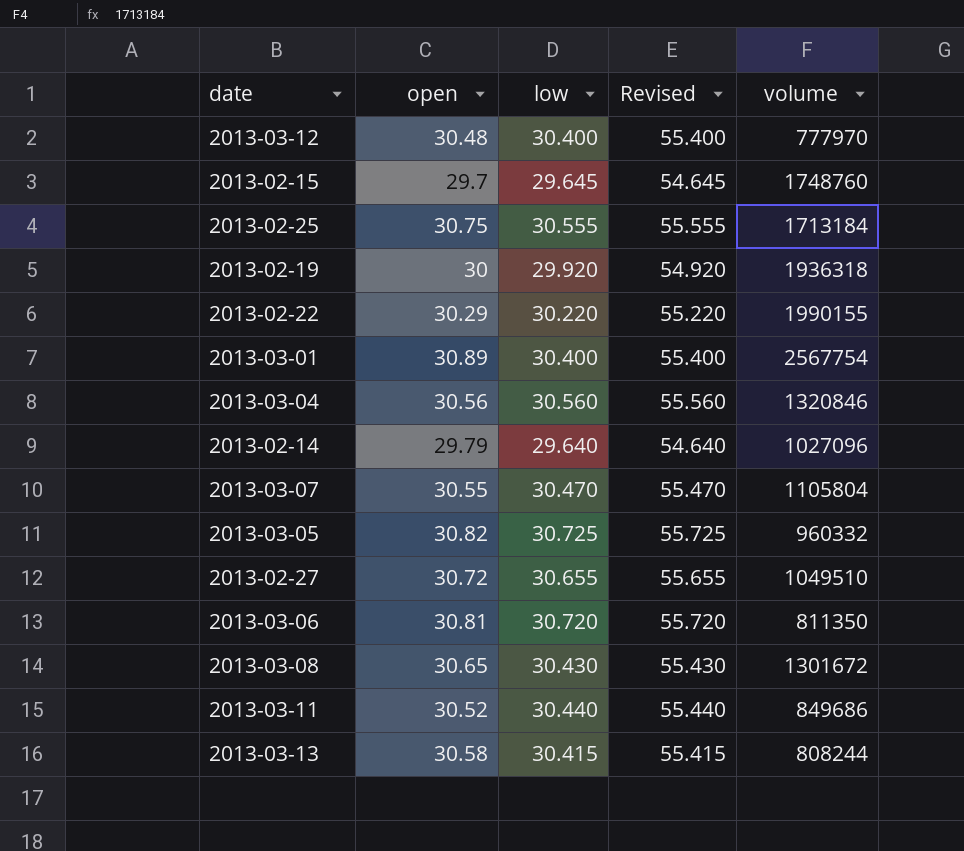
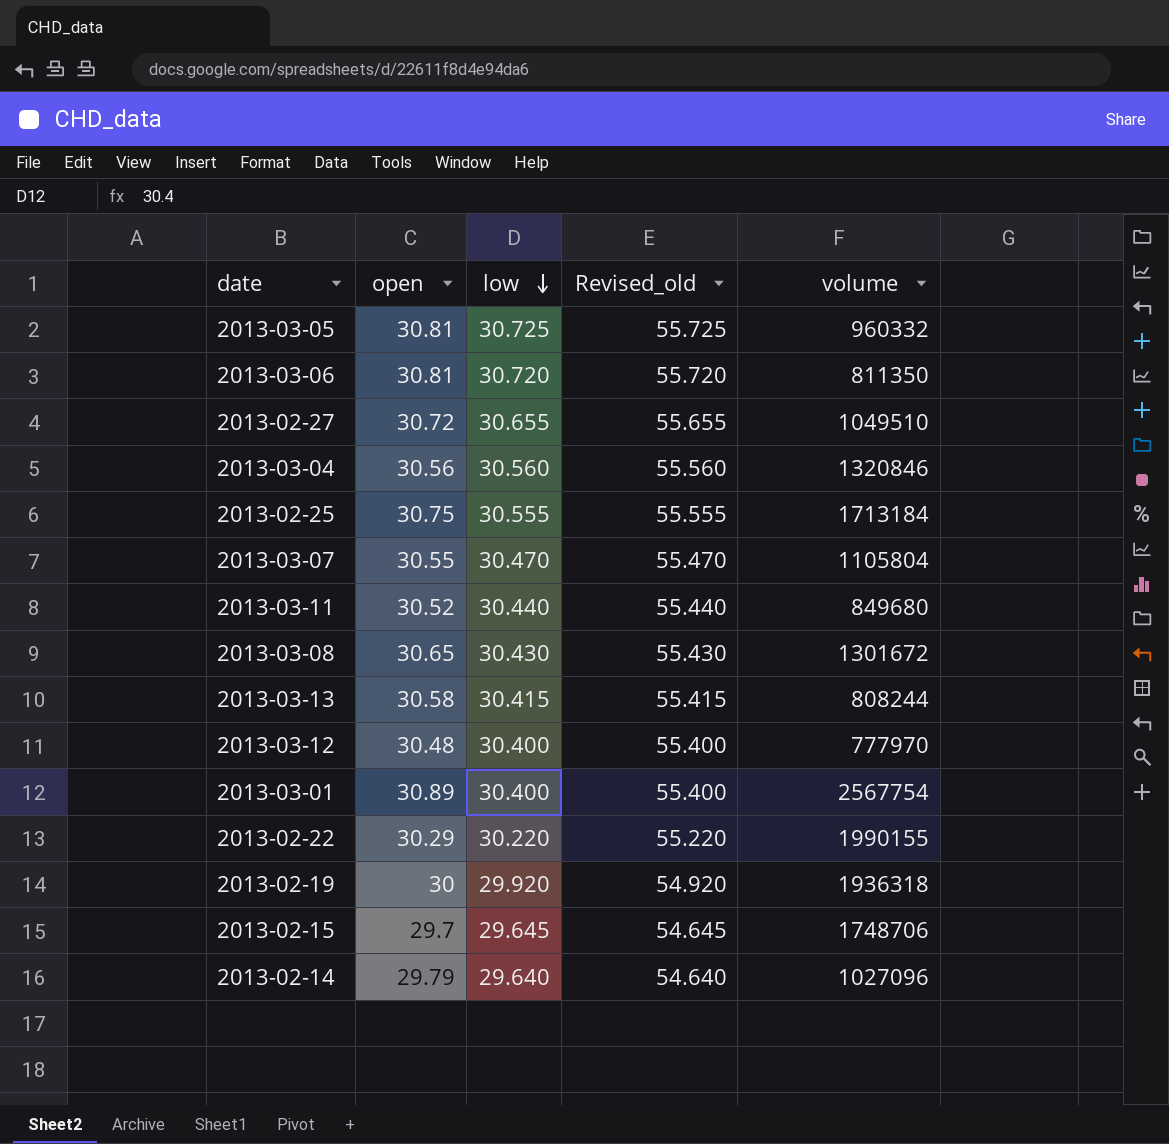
row order: none -> low descending
column name: Revised -> Revised_old
2013-03-05 | open: 30.82 -> 30.81
2013-03-11 | volume: 849686 -> 849680
2013-02-15 | volume: 1748760 -> 1748706

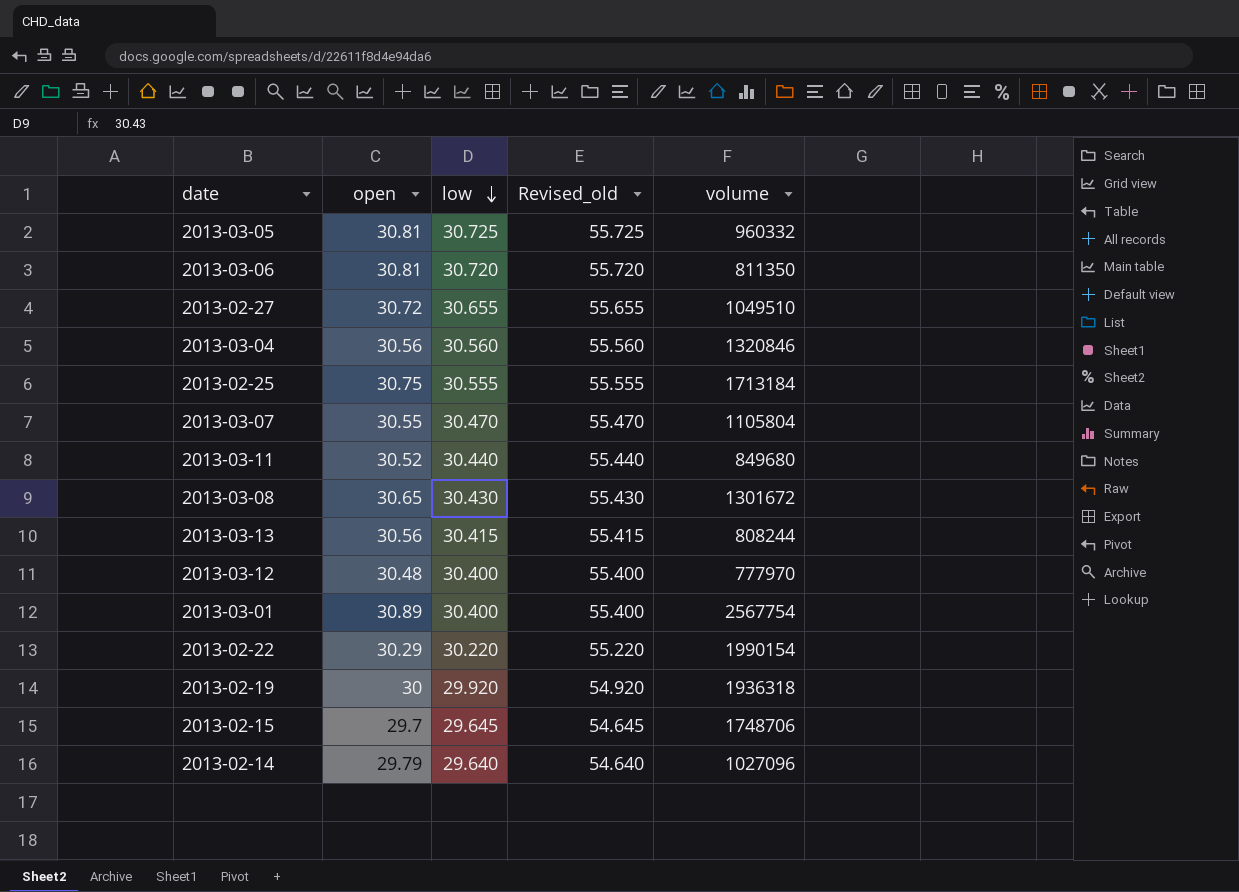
2013-03-13 | open: 30.58 -> 30.56
2013-02-22 | volume: 1990155 -> 1990154

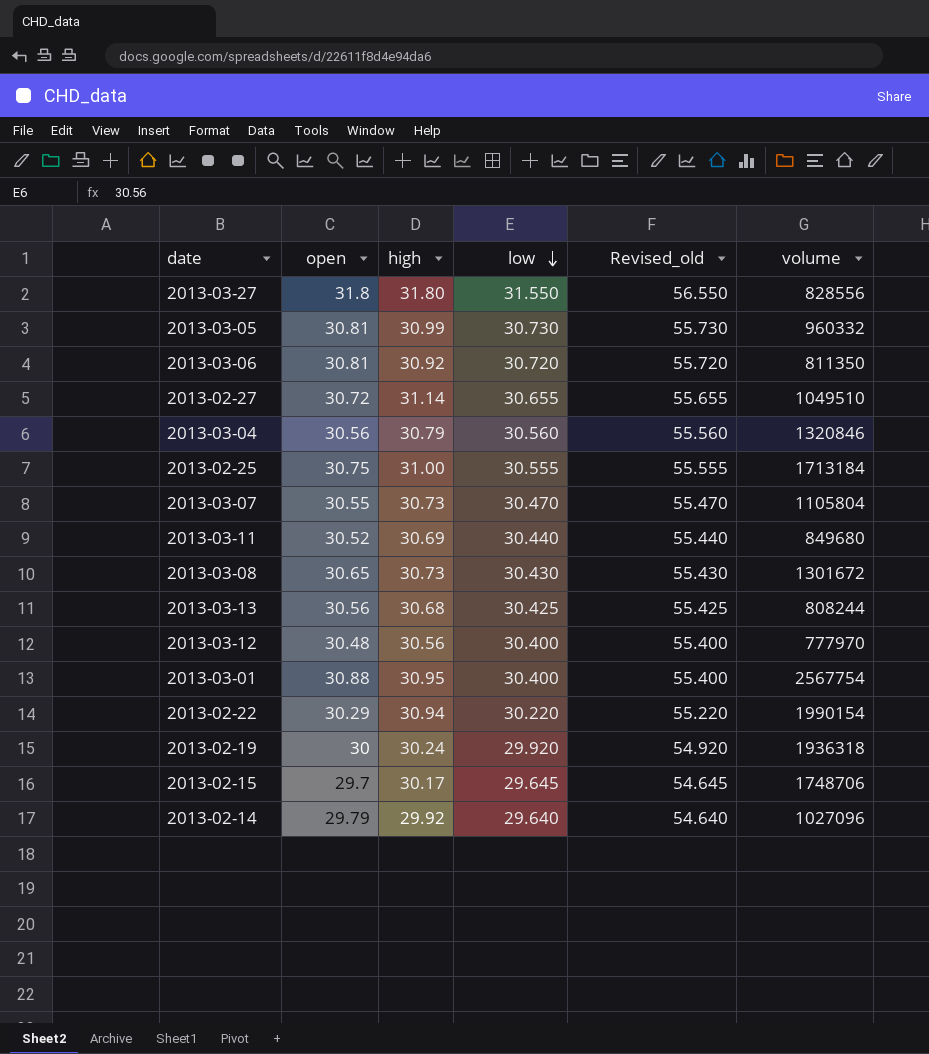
column high | position: none -> 3
row 2013-03-27: none -> 31.8 | 31.80 | 31.550 | 56.550 | 828556
2013-03-05 | low: 30.725 -> 30.730
2013-03-05 | Revised_old: 55.725 -> 55.730
2013-03-13 | low: 30.415 -> 30.425
2013-03-13 | Revised_old: 55.415 -> 55.425
2013-03-01 | open: 30.89 -> 30.88

